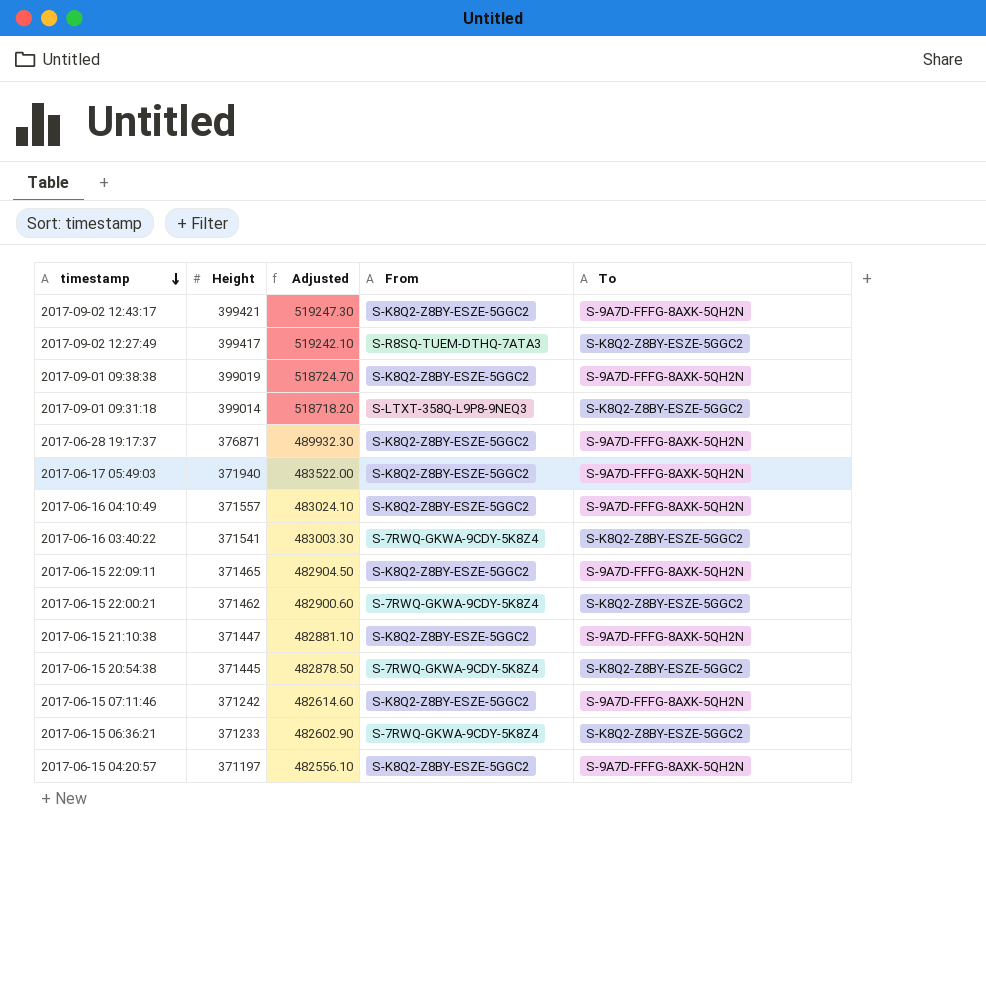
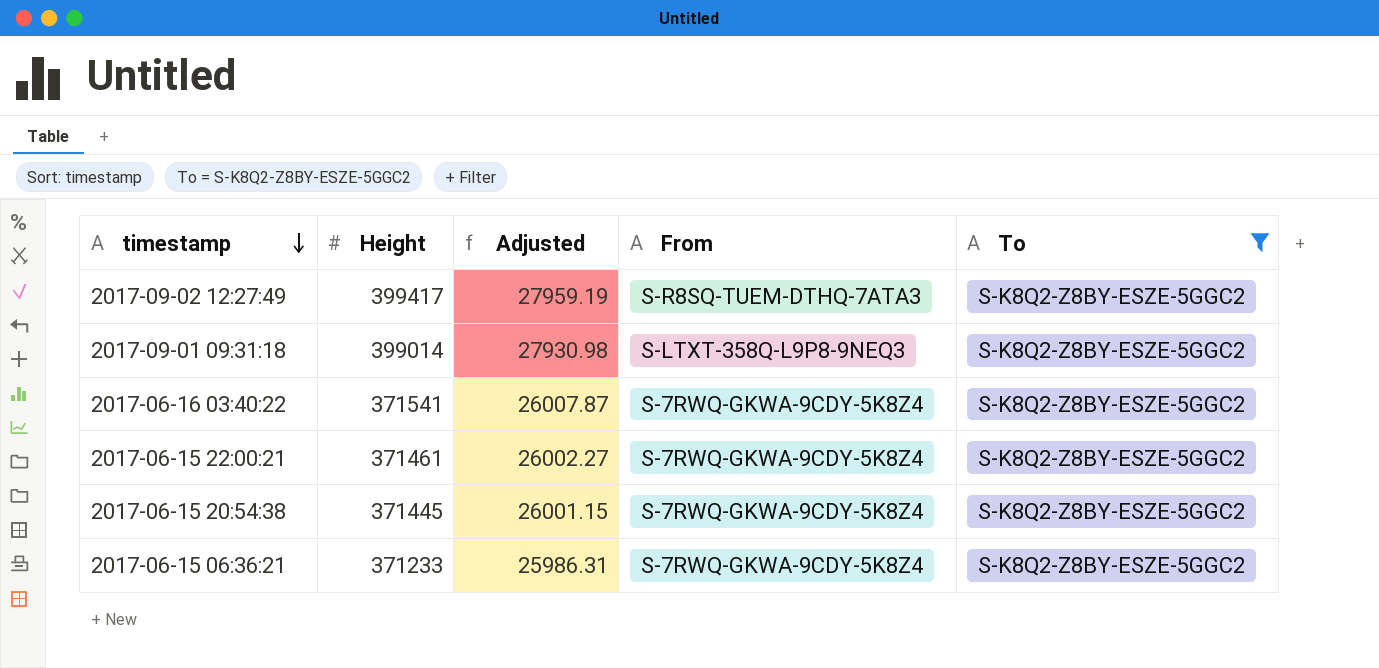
filter: none -> To = S-K8Q2-Z8BY-ESZE-5GGC2
column Adjusted | formula: [Height] * 1.3 -> [Height] * 0.07
2017-06-15 22:00:21 | Height: 371462 -> 371461

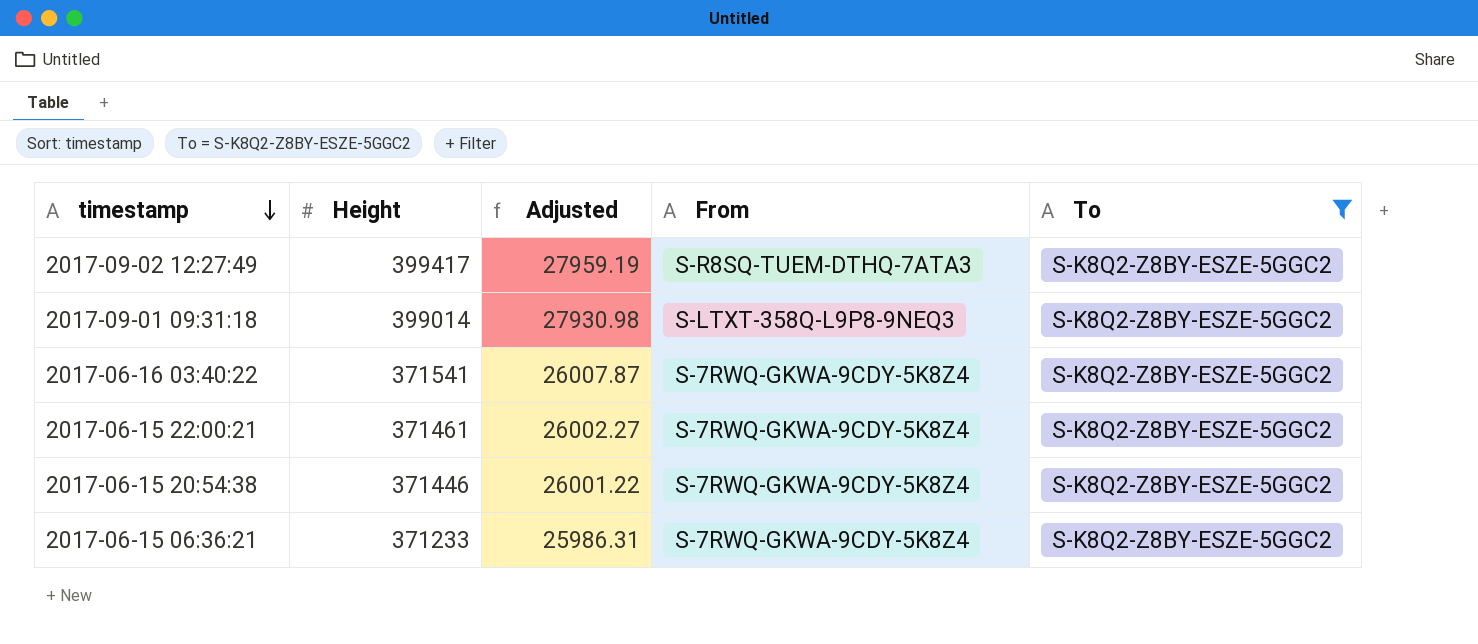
2017-06-15 20:54:38 | Height: 371445 -> 371446
2017-06-15 20:54:38 | Adjusted: 26001.15 -> 26001.22

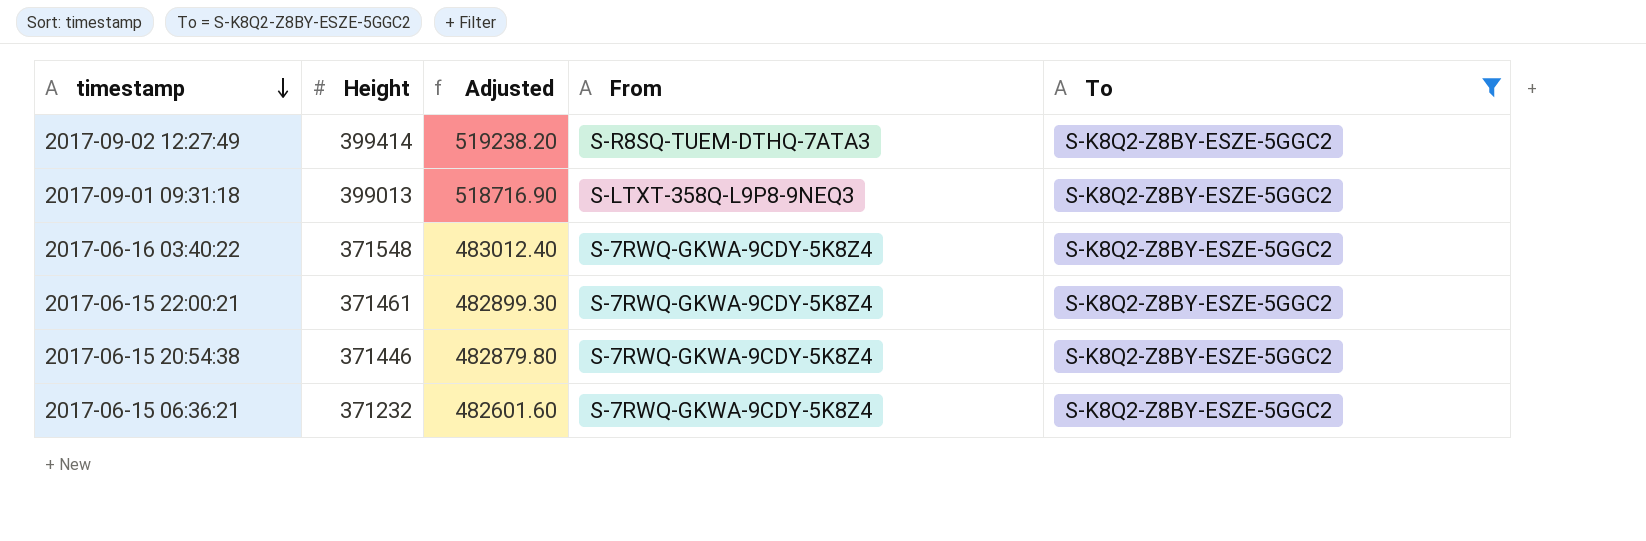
column Adjusted | formula: [Height] * 0.07 -> [Height] * 1.3
2017-09-02 12:27:49 | Height: 399417 -> 399414
2017-09-01 09:31:18 | Height: 399014 -> 399013
2017-06-16 03:40:22 | Height: 371541 -> 371548
2017-06-15 06:36:21 | Height: 371233 -> 371232

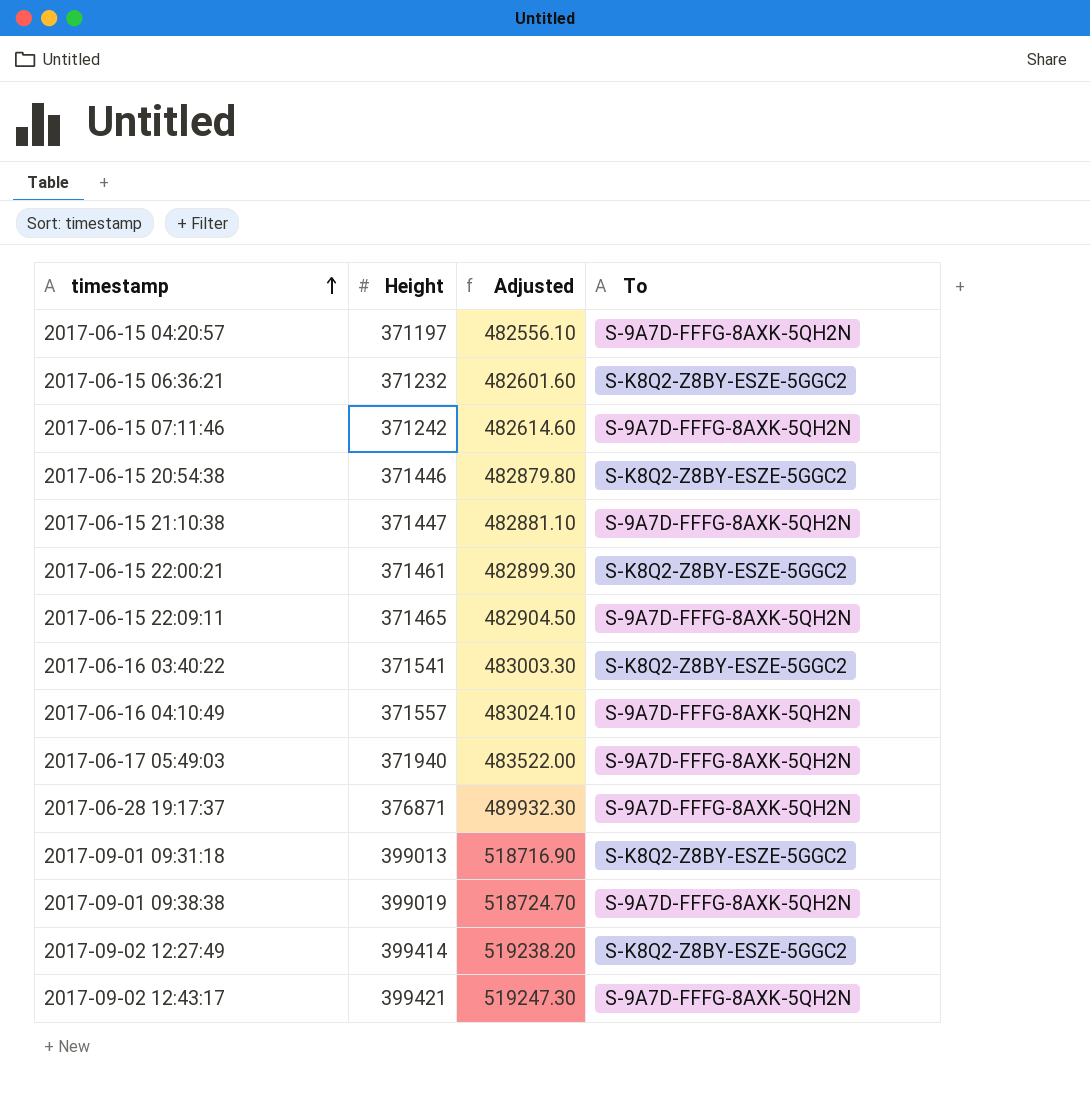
filter: To = S-K8Q2-Z8BY-ESZE-5GGC2 -> none
row order: timestamp descending -> timestamp ascending
column From | position: 4 -> none
2017-06-16 03:40:22 | Height: 371548 -> 371541
2017-06-16 03:40:22 | Adjusted: 483012.40 -> 483003.30

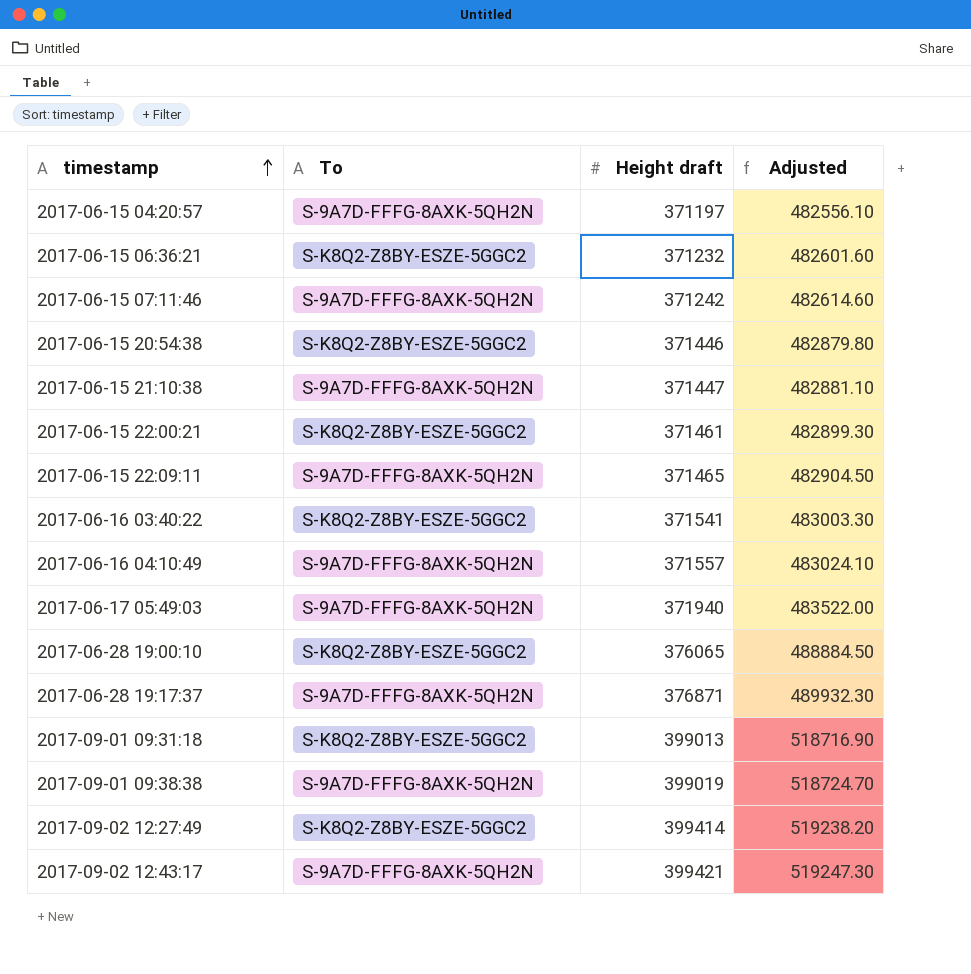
column To | position: 4 -> 2
column name: Height -> Height draft
row 2017-06-28 19:00:10: none -> S-K8Q2-Z8BY-ESZE-5GGC2 | 376065 | 488884.50

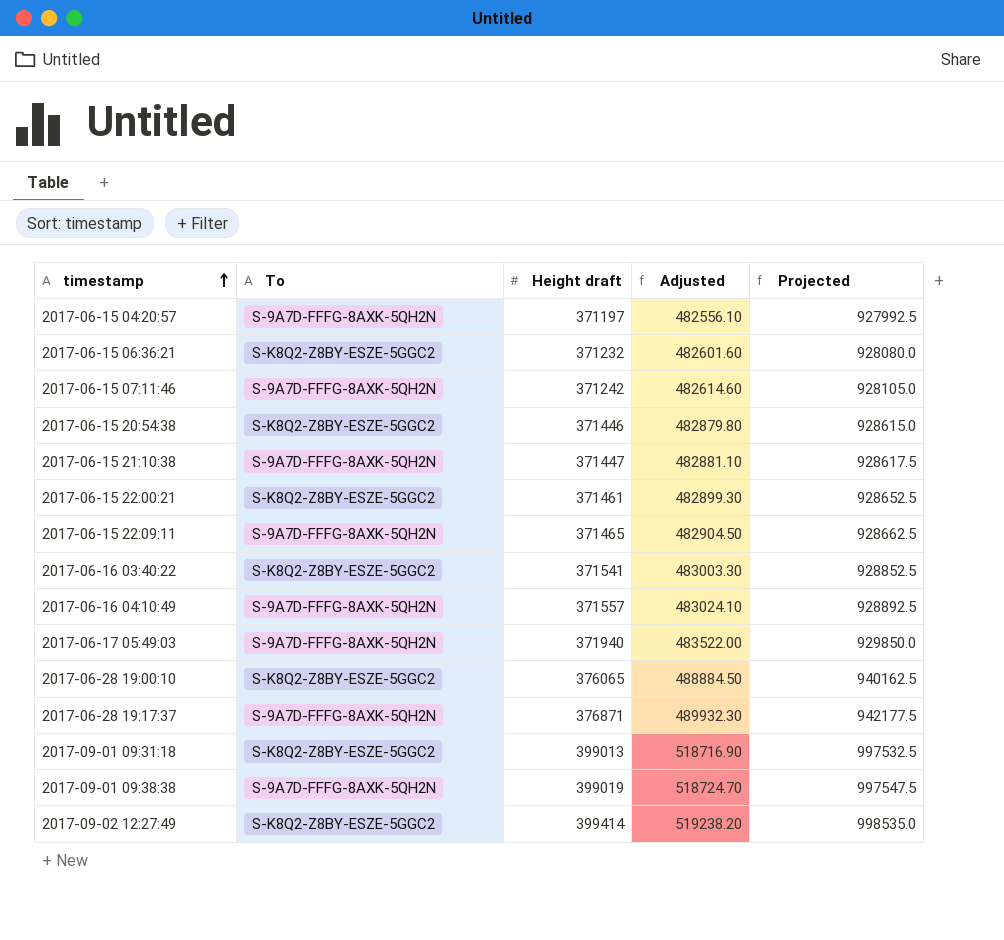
column Projected | formula: none -> [Height draft] * 2.5
row 2017-09-02 12:43:17: S-9A7D-FFFG-8AXK-5QH2N | 399421 | 519247.30 -> none

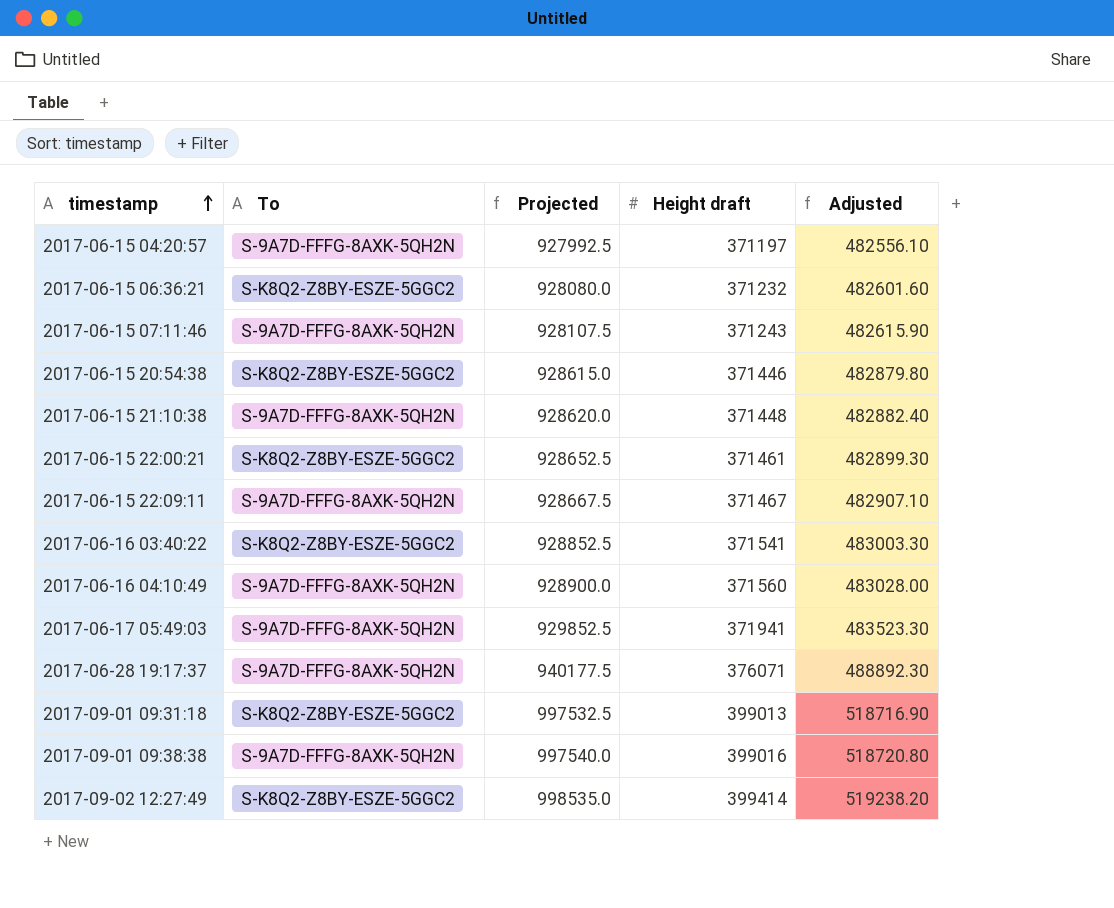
column Projected | position: 5 -> 3
row 2017-06-28 19:00:10: S-K8Q2-Z8BY-ESZE-5GGC2 | 376065 | 488884.50 | 940162.5 -> none
2017-06-15 07:11:46 | Projected: 928105.0 -> 928107.5
2017-06-15 07:11:46 | Height draft: 371242 -> 371243
2017-06-15 07:11:46 | Adjusted: 482614.60 -> 482615.90
2017-06-15 21:10:38 | Projected: 928617.5 -> 928620.0
2017-06-15 21:10:38 | Height draft: 371447 -> 371448
2017-06-15 21:10:38 | Adjusted: 482881.10 -> 482882.40
2017-06-15 22:09:11 | Projected: 928662.5 -> 928667.5
2017-06-15 22:09:11 | Height draft: 371465 -> 371467
2017-06-15 22:09:11 | Adjusted: 482904.50 -> 482907.10
2017-06-16 04:10:49 | Projected: 928892.5 -> 928900.0
2017-06-16 04:10:49 | Height draft: 371557 -> 371560
2017-06-16 04:10:49 | Adjusted: 483024.10 -> 483028.00
2017-06-17 05:49:03 | Projected: 929850.0 -> 929852.5
2017-06-17 05:49:03 | Height draft: 371940 -> 371941
2017-06-17 05:49:03 | Adjusted: 483522.00 -> 483523.30
2017-06-28 19:17:37 | Projected: 942177.5 -> 940177.5
2017-06-28 19:17:37 | Height draft: 376871 -> 376071
2017-06-28 19:17:37 | Adjusted: 489932.30 -> 488892.30
2017-09-01 09:38:38 | Projected: 997547.5 -> 997540.0
2017-09-01 09:38:38 | Height draft: 399019 -> 399016
2017-09-01 09:38:38 | Adjusted: 518724.70 -> 518720.80

